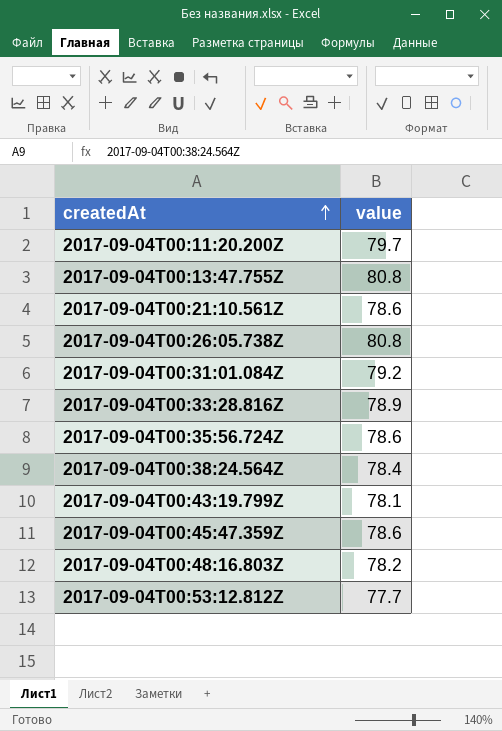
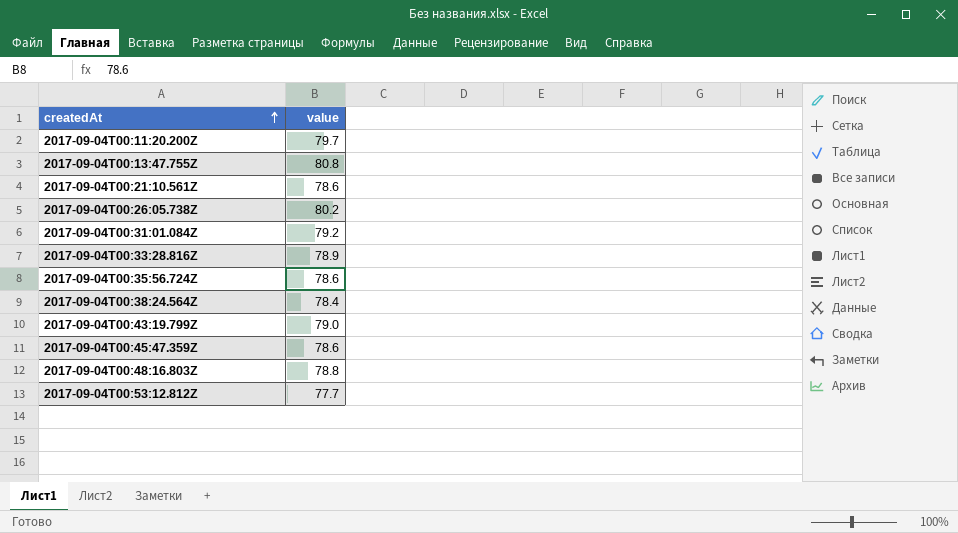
2017-09-04T00:26:05.738Z | value: 80.8 -> 80.2
2017-09-04T00:43:19.799Z | value: 78.1 -> 79.0
2017-09-04T00:48:16.803Z | value: 78.2 -> 78.8

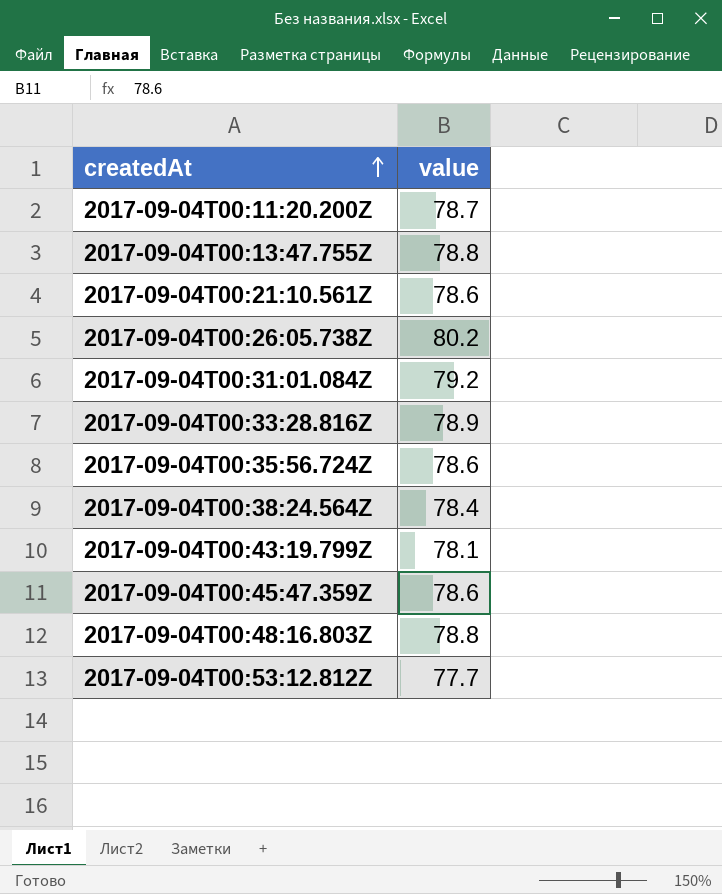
2017-09-04T00:11:20.200Z | value: 79.7 -> 78.7
2017-09-04T00:13:47.755Z | value: 80.8 -> 78.8
2017-09-04T00:43:19.799Z | value: 79.0 -> 78.1

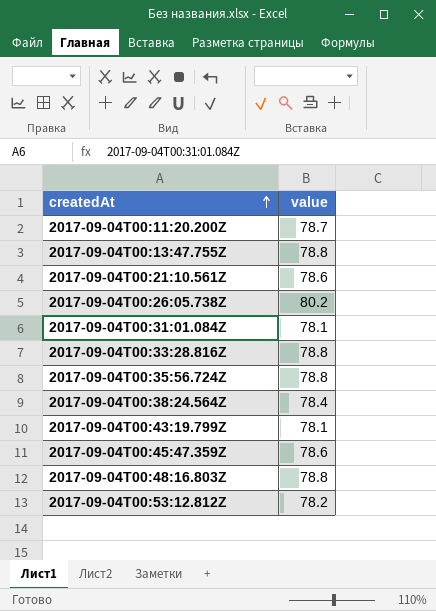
2017-09-04T00:31:01.084Z | value: 79.2 -> 78.1
2017-09-04T00:33:28.816Z | value: 78.9 -> 78.8
2017-09-04T00:35:56.724Z | value: 78.6 -> 78.8
2017-09-04T00:53:12.812Z | value: 77.7 -> 78.2

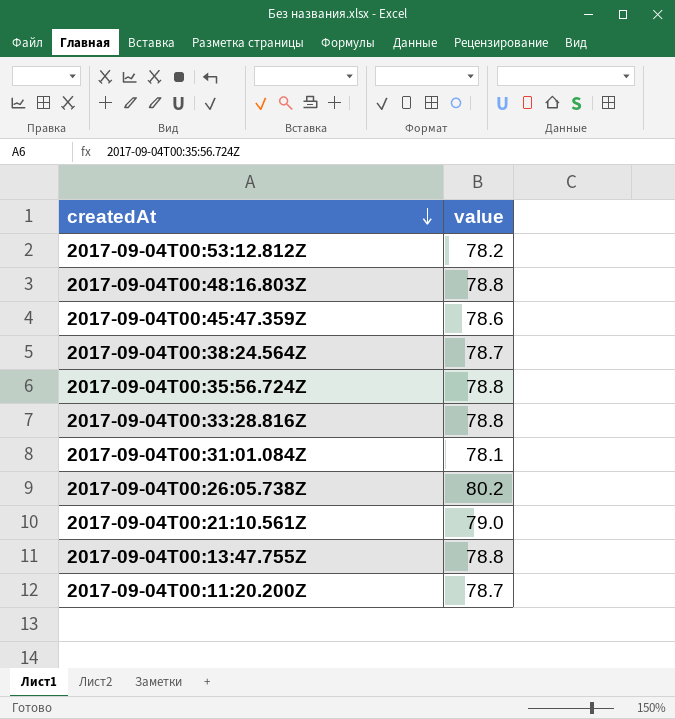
row order: createdAt ascending -> createdAt descending
row 2017-09-04T00:43:19.799Z: 78.1 -> none
2017-09-04T00:38:24.564Z | value: 78.4 -> 78.7
2017-09-04T00:21:10.561Z | value: 78.6 -> 79.0

